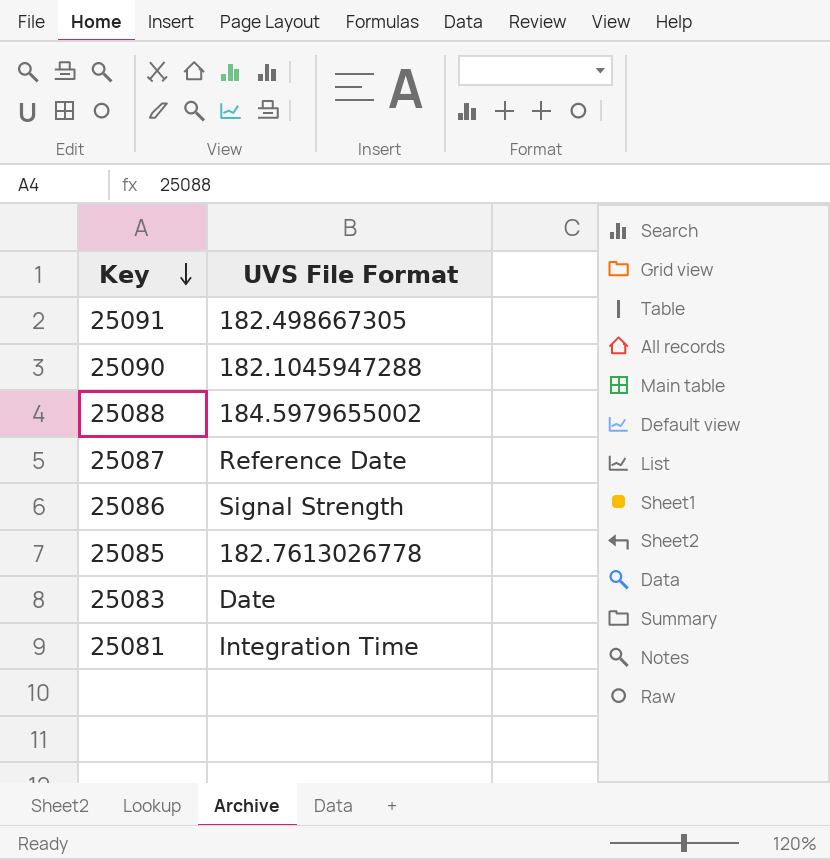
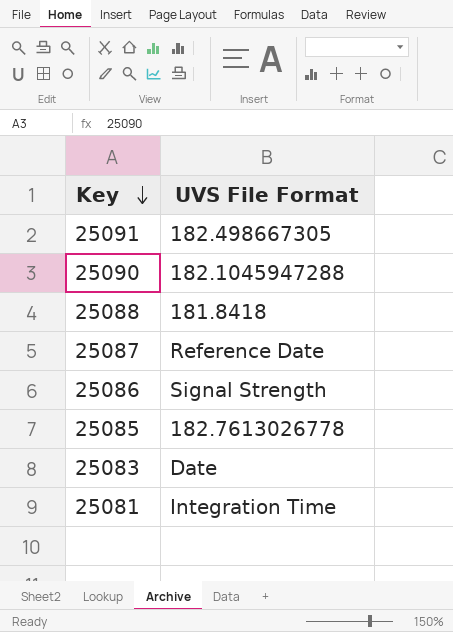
25088 | UVS File Format: 184.5979655002 -> 181.8418

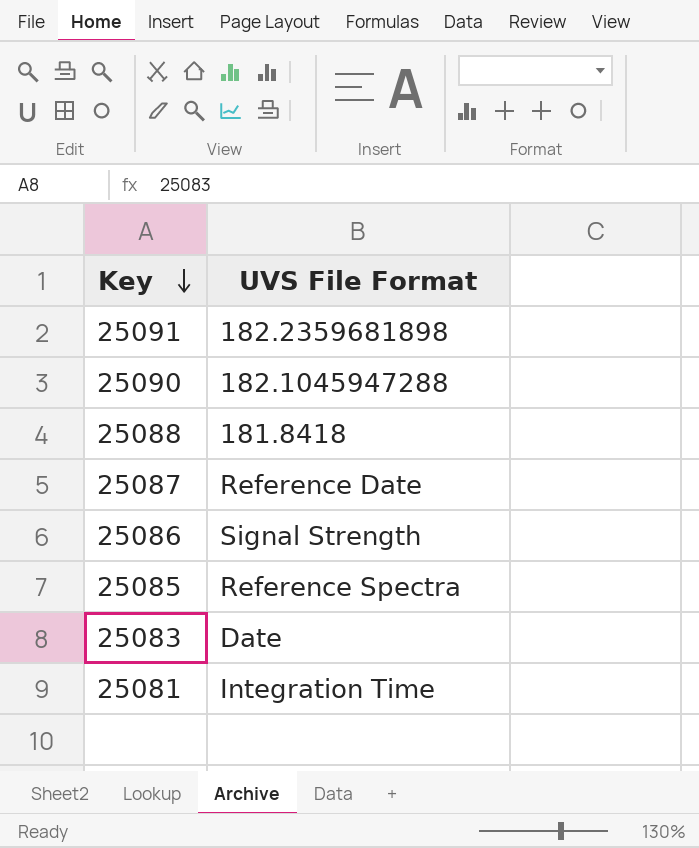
25091 | UVS File Format: 182.498667305 -> 182.2359681898
25085 | UVS File Format: 182.7613026778 -> Reference Spectra

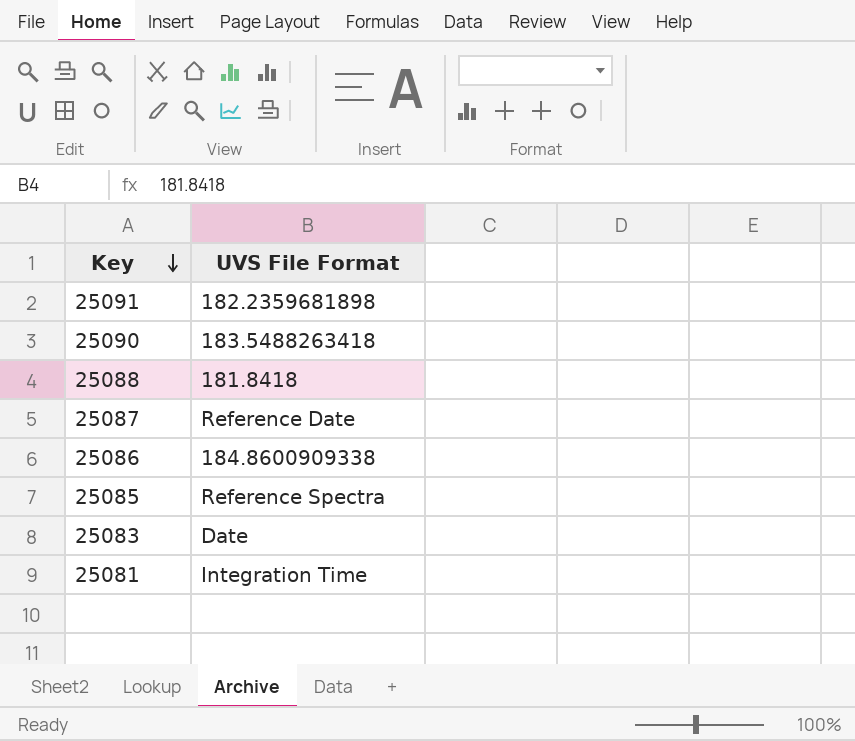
25090 | UVS File Format: 182.1045947288 -> 183.5488263418
25086 | UVS File Format: Signal Strength -> 184.8600909338

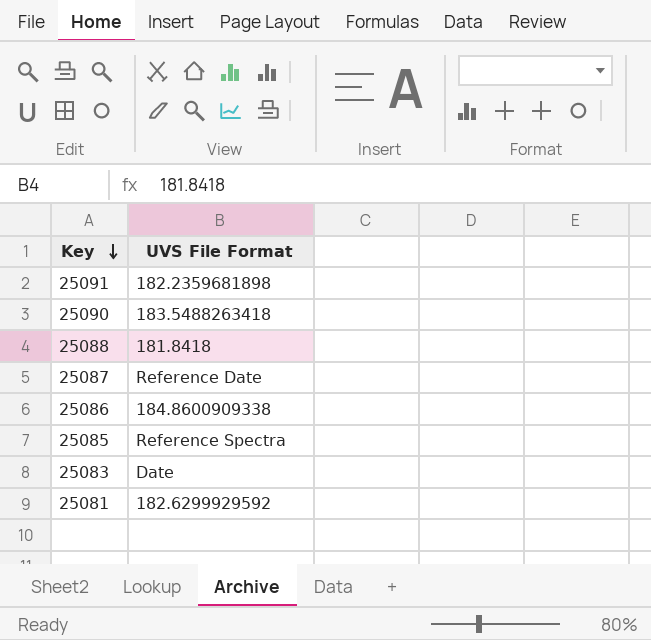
25081 | UVS File Format: Integration Time -> 182.6299929592

